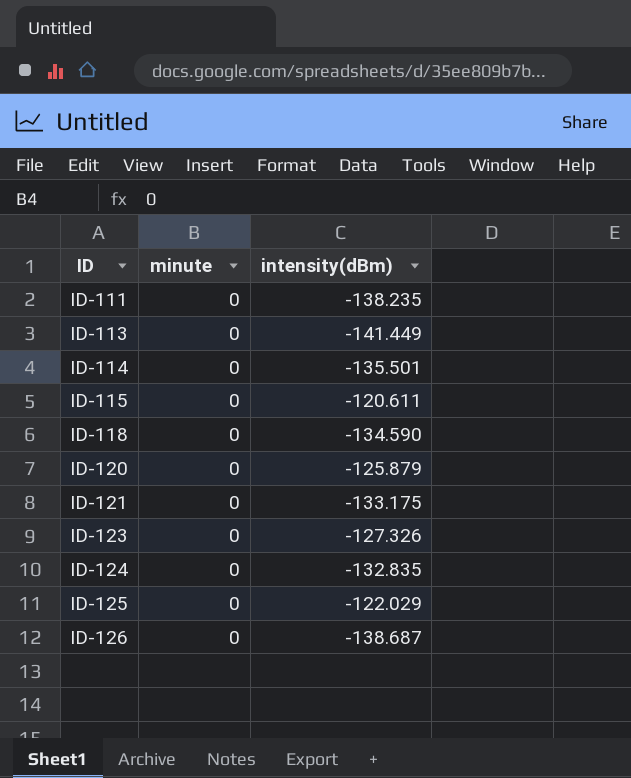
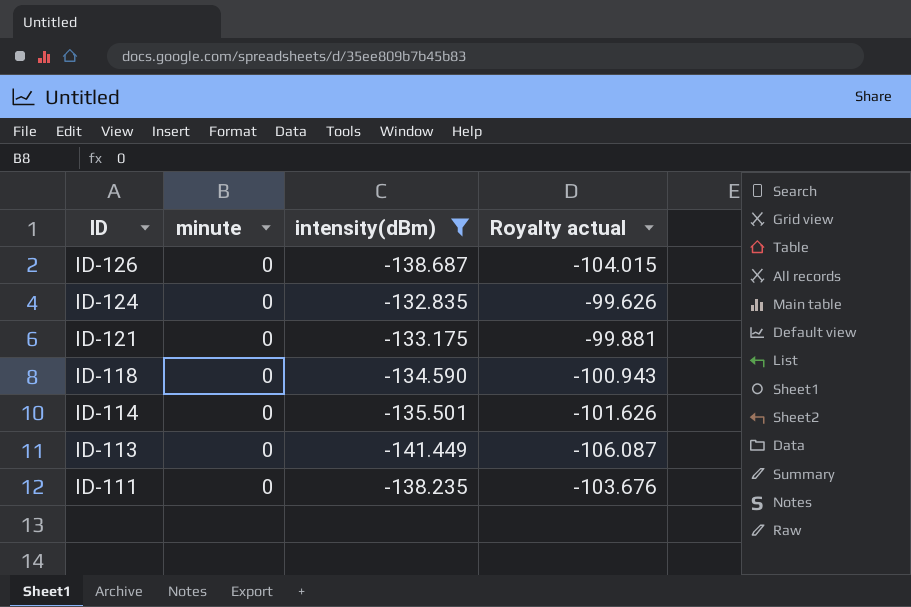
filter: none -> intensity(dBm) <= -132.835
row order: ID ascending -> ID descending
column Royalty actual | formula: none -> [intensity(dBm)] * 0.75

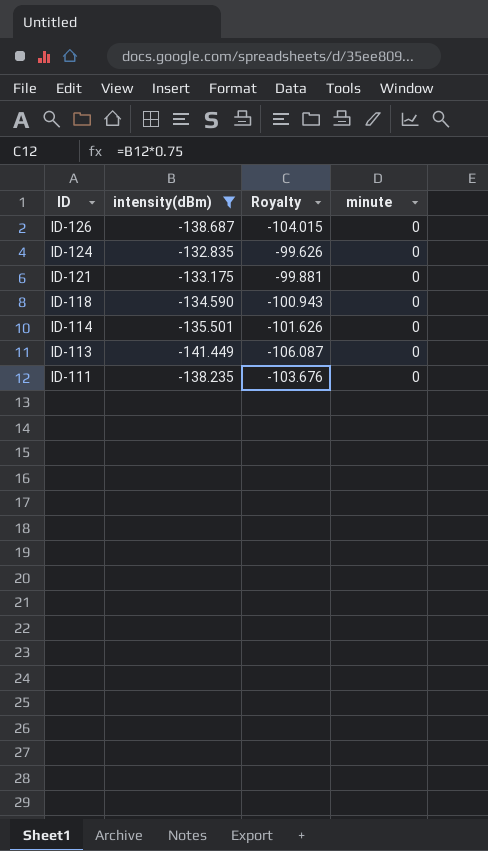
column name: Royalty actual -> Royalty
column minute | position: 2 -> 4

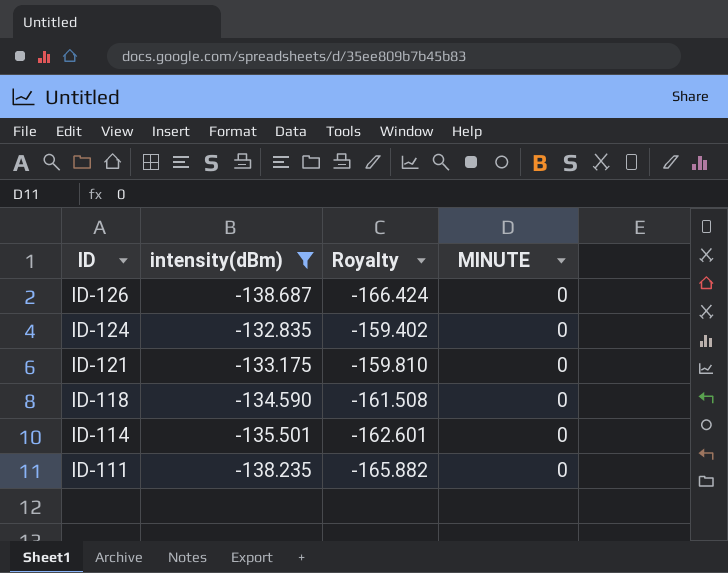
column Royalty | formula: [intensity(dBm)] * 0.75 -> [intensity(dBm)] * 1.2
column name: minute -> MINUTE
row ID-113: -141.449 | -106.087 | 0 -> none

